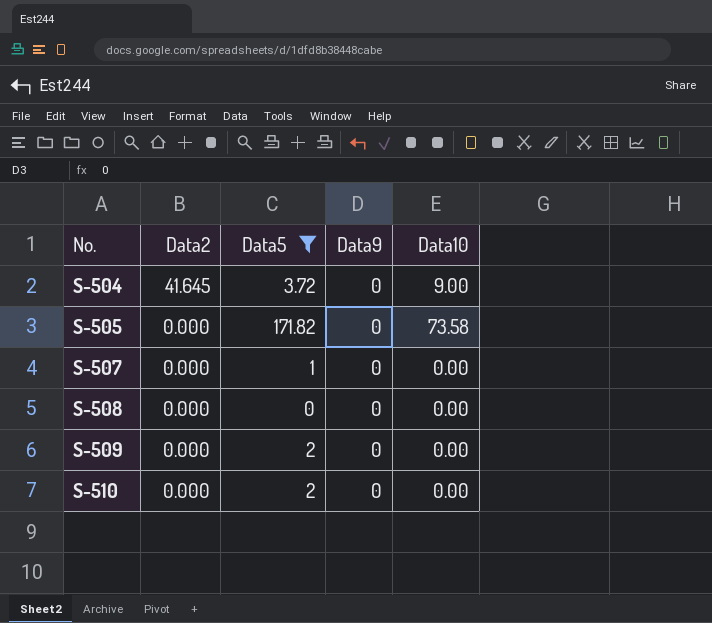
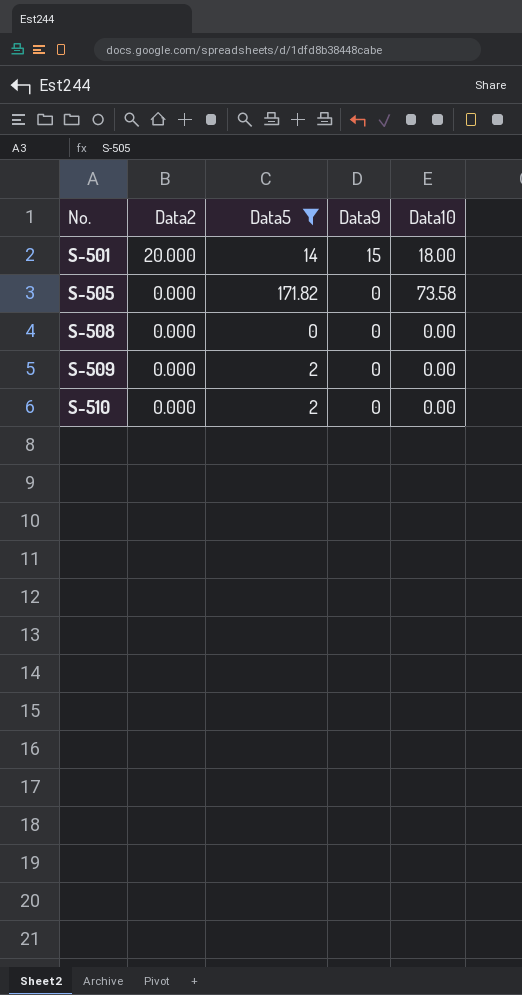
row S-504: 41.645 | 3.72 | 0 | 9.00 -> none
row S-507: 0.000 | 1 | 0 | 0.00 -> none
row S-501: none -> 20.000 | 14 | 15 | 18.00

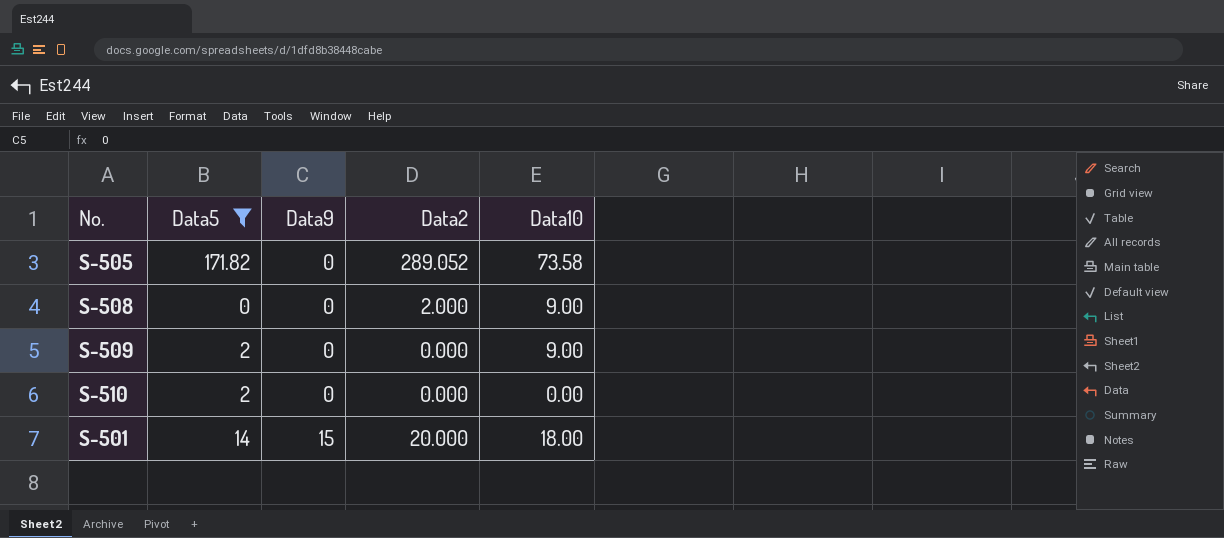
row order: No. ascending -> Data9 ascending
column Data2 | position: 2 -> 4
S-505 | Data2: 0.000 -> 289.052
S-508 | Data2: 0.000 -> 2.000
S-508 | Data10: 0.00 -> 9.00
S-509 | Data10: 0.00 -> 9.00

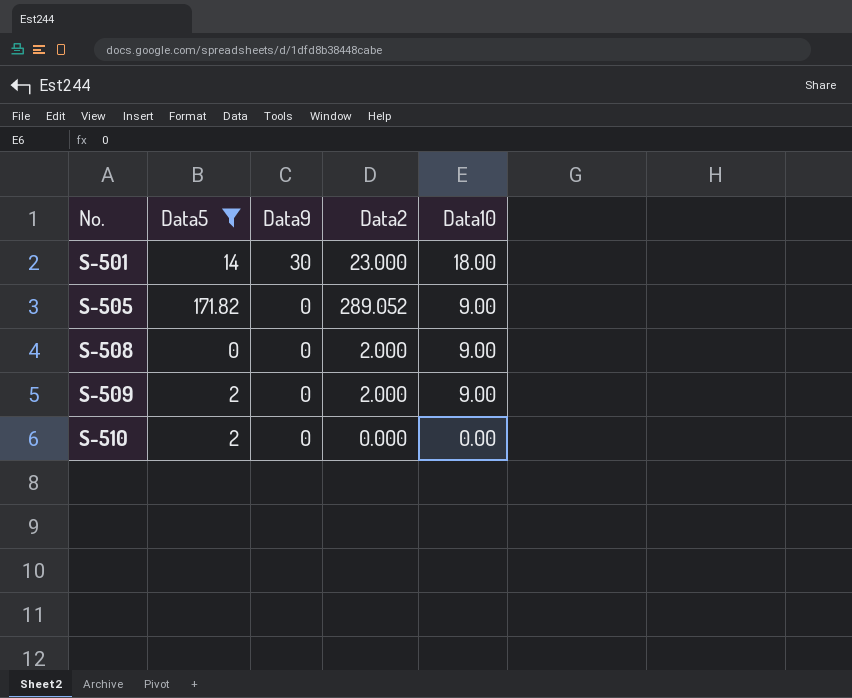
row order: Data9 ascending -> No. ascending
S-501 | Data9: 15 -> 30
S-501 | Data2: 20.000 -> 23.000
S-505 | Data10: 73.58 -> 9.00
S-509 | Data2: 0.000 -> 2.000

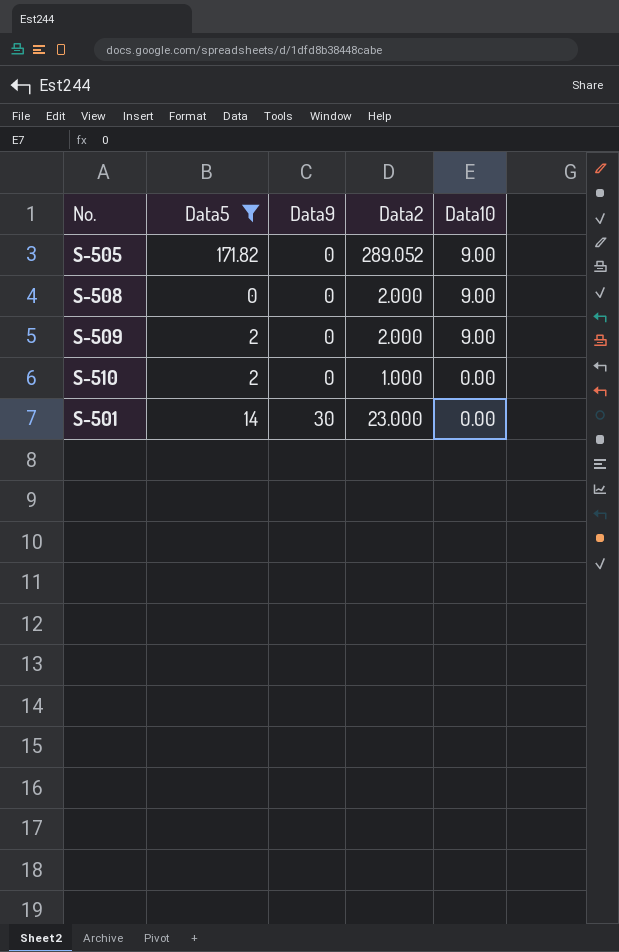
row order: No. ascending -> Data9 ascending
S-510 | Data2: 0.000 -> 1.000
S-501 | Data10: 18.00 -> 0.00

